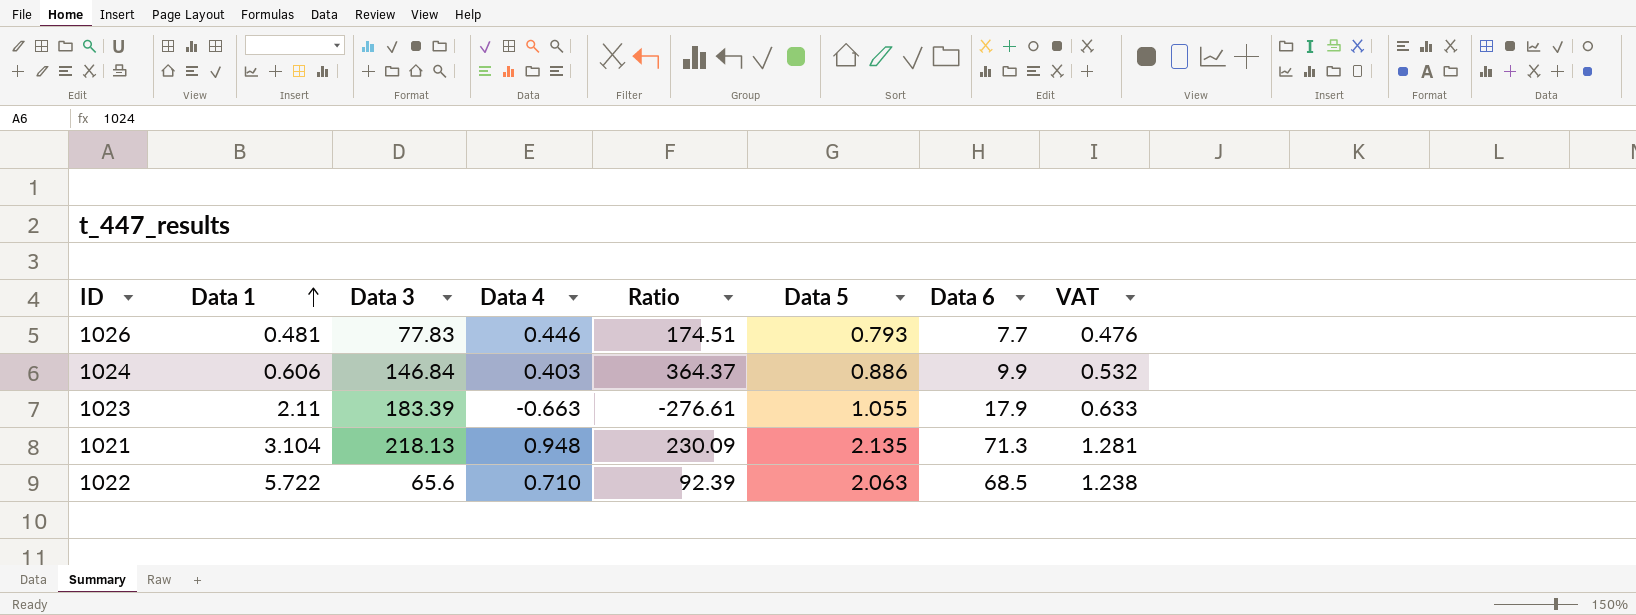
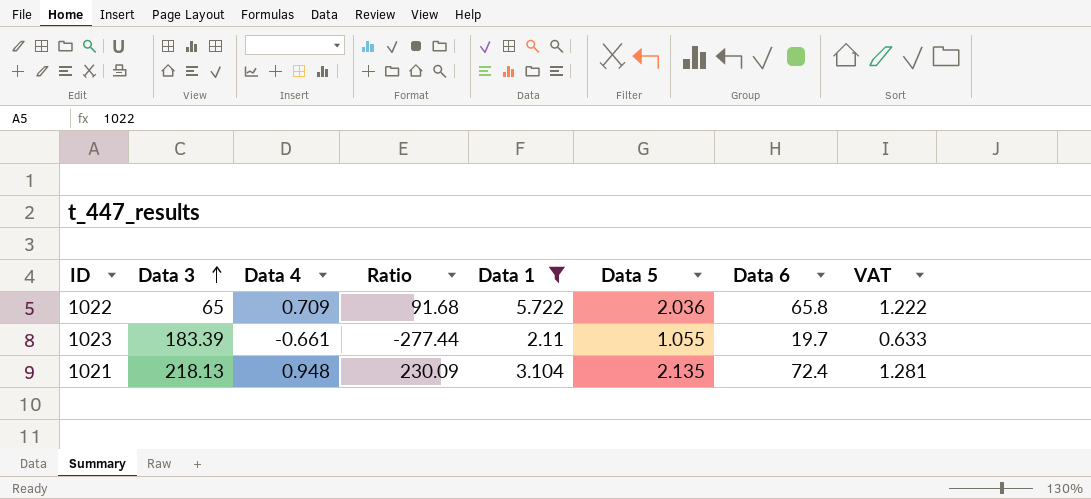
filter: none -> Data 1 >= 2.11
row order: Data 1 ascending -> Data 3 ascending
column Data 1 | position: 2 -> 5
1022 | Data 3: 65.6 -> 65
1022 | Data 4: 0.710 -> 0.709
1022 | Ratio: 92.39 -> 91.68
1022 | Data 5: 2.063 -> 2.036
1022 | Data 6: 68.5 -> 65.8
1022 | VAT: 1.238 -> 1.222
1023 | Data 4: -0.663 -> -0.661
1023 | Ratio: -276.61 -> -277.44
1023 | Data 6: 17.9 -> 19.7
1021 | Data 6: 71.3 -> 72.4

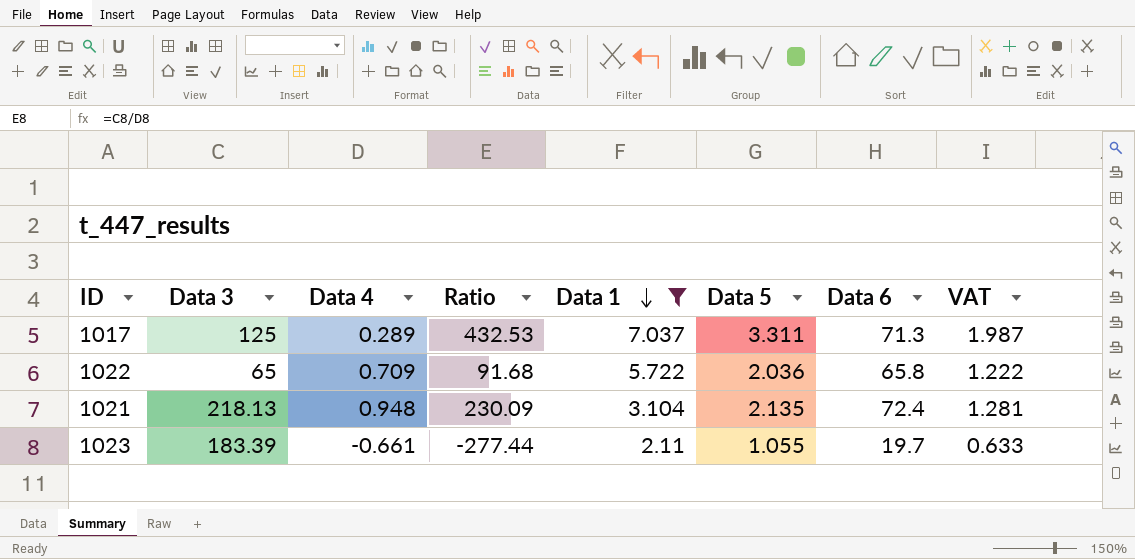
row order: Data 3 ascending -> Data 1 descending
row 1017: none -> 125 | 0.289 | 432.53 | 7.037 | 3.311 | 71.3 | 1.987

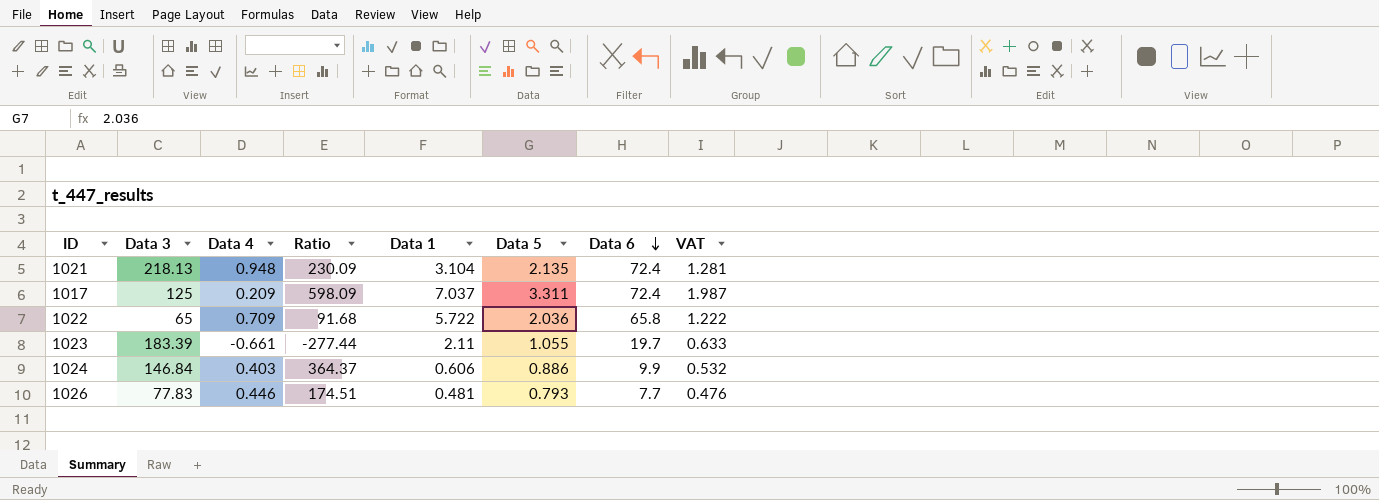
filter: Data 1 >= 2.11 -> none
row order: Data 1 descending -> Data 6 descending
1017 | Data 4: 0.289 -> 0.209
1017 | Ratio: 432.53 -> 598.09
1017 | Data 6: 71.3 -> 72.4

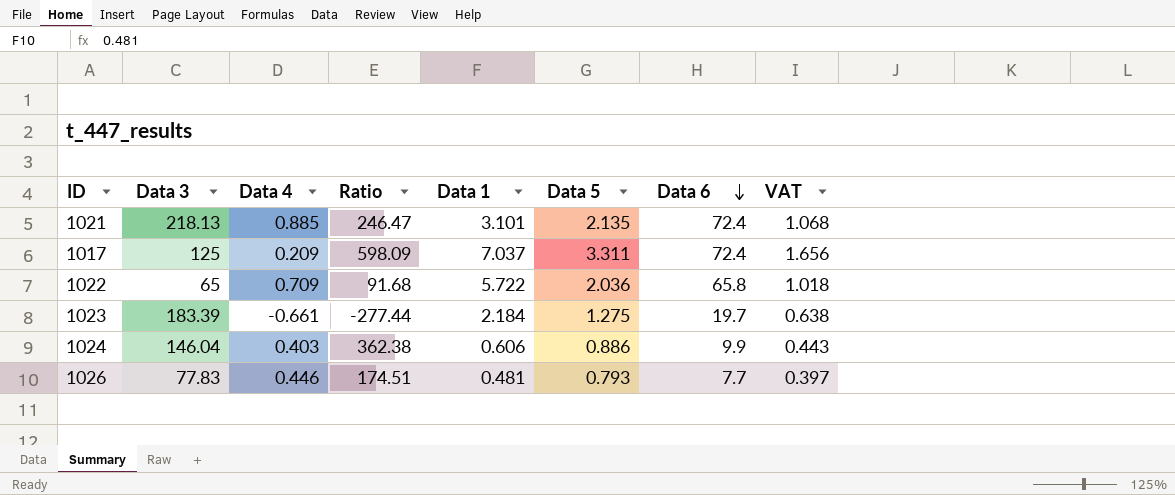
column VAT | formula: [Data 5] * 0.6 -> [Data 5] * 0.5
1021 | Data 4: 0.948 -> 0.885
1021 | Ratio: 230.09 -> 246.47
1021 | Data 1: 3.104 -> 3.101
1023 | Data 1: 2.11 -> 2.184
1023 | Data 5: 1.055 -> 1.275
1024 | Data 3: 146.84 -> 146.04
1024 | Ratio: 364.37 -> 362.38

